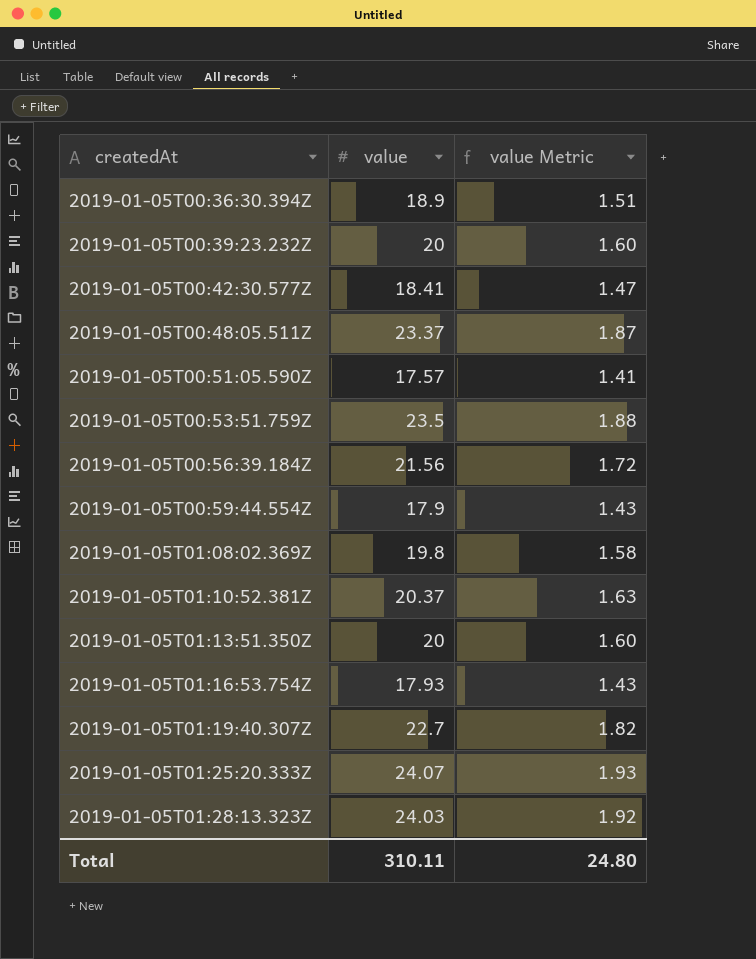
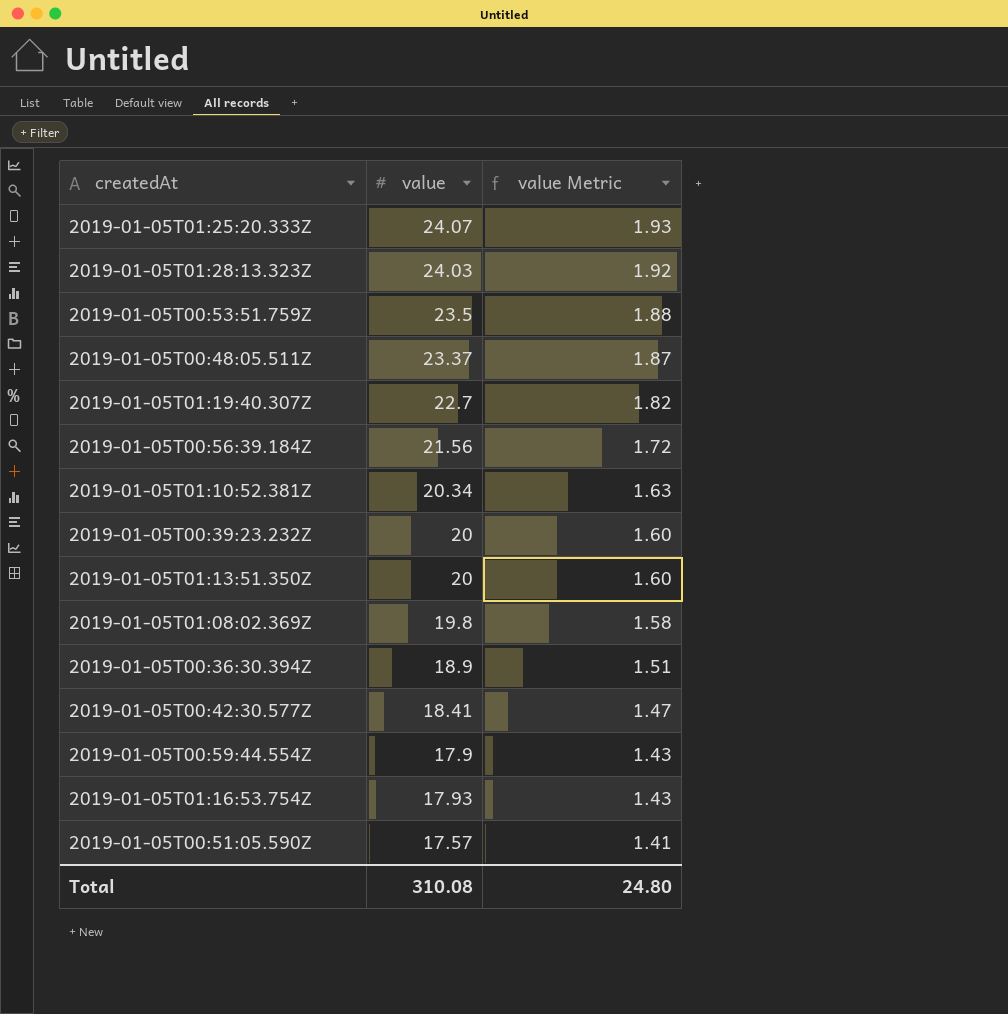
row order: createdAt ascending -> value Metric descending
2019-01-05T01:10:52.381Z | value: 20.37 -> 20.34
Total | value: 310.11 -> 310.08

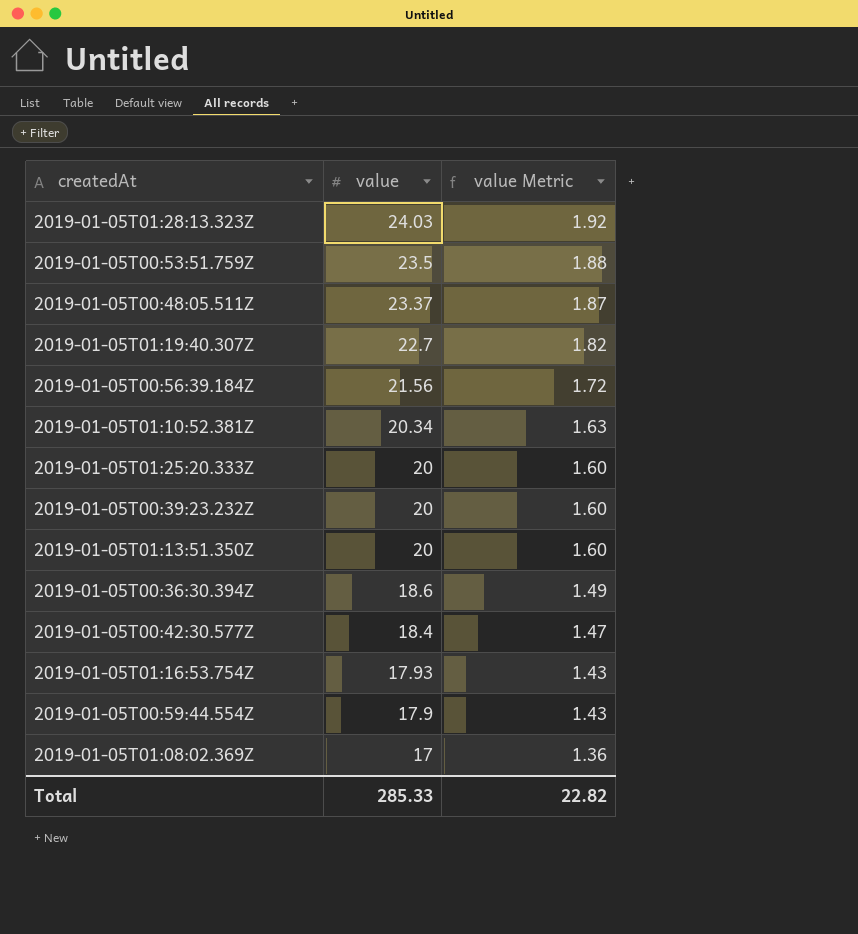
row order: value Metric descending -> value descending
row 2019-01-05T00:51:05.590Z: 17.57 | 1.41 -> none
2019-01-05T01:25:20.333Z | value: 24.07 -> 20
2019-01-05T01:25:20.333Z | value Metric: 1.93 -> 1.60
2019-01-05T00:36:30.394Z | value: 18.9 -> 18.6
2019-01-05T00:36:30.394Z | value Metric: 1.51 -> 1.49
2019-01-05T00:42:30.577Z | value: 18.41 -> 18.4
2019-01-05T01:08:02.369Z | value: 19.8 -> 17
2019-01-05T01:08:02.369Z | value Metric: 1.58 -> 1.36
Total | value: 310.08 -> 285.33
Total | value Metric: 24.80 -> 22.82

